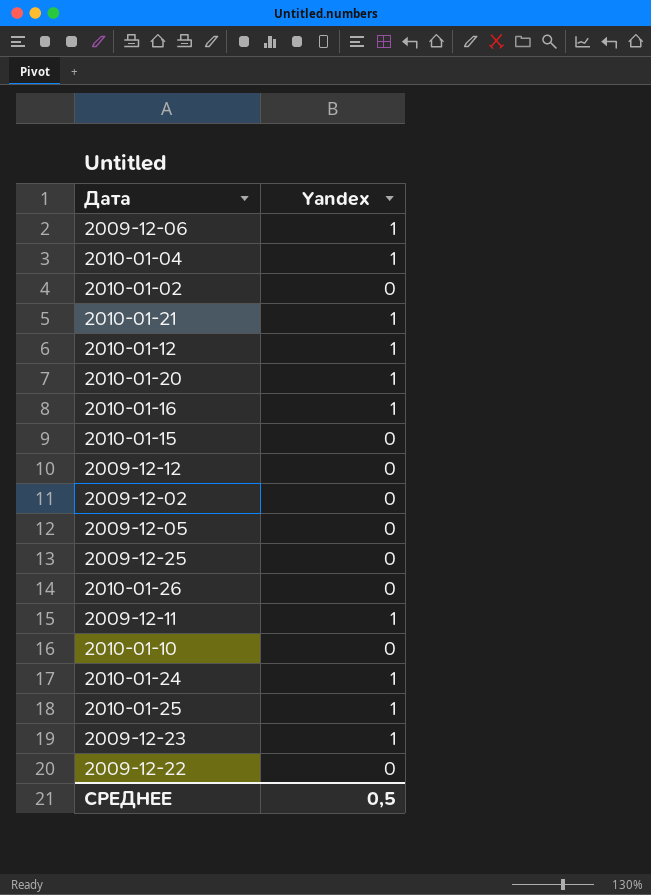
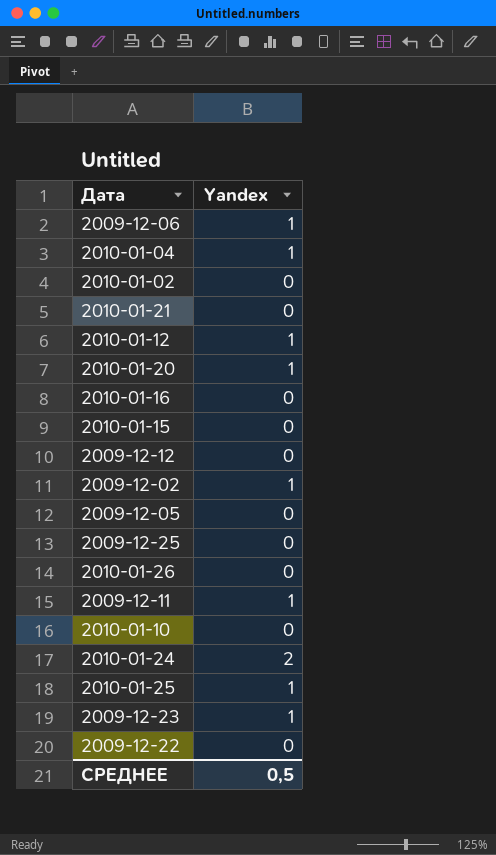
2010-01-21 | Yandex: 1 -> 0
2010-01-16 | Yandex: 1 -> 0
2009-12-02 | Yandex: 0 -> 1
2010-01-24 | Yandex: 1 -> 2

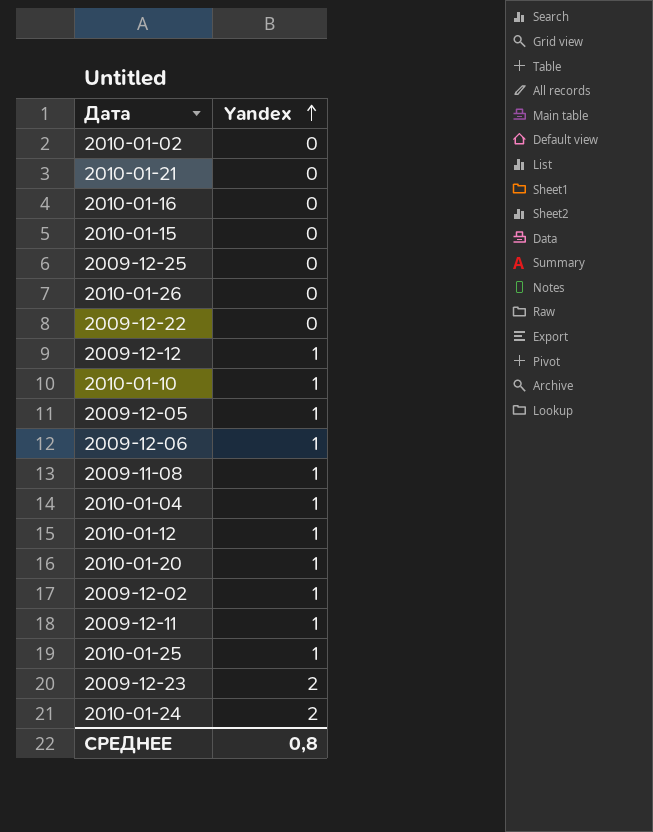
row order: none -> Yandex ascending
2009-12-12 | Yandex: 0 -> 1
2010-01-10 | Yandex: 0 -> 1
2009-12-05 | Yandex: 0 -> 1
row 2009-11-08: none -> 1
2009-12-23 | Yandex: 1 -> 2
СРЕДНЕЕ | Yandex: 0,5 -> 0,8

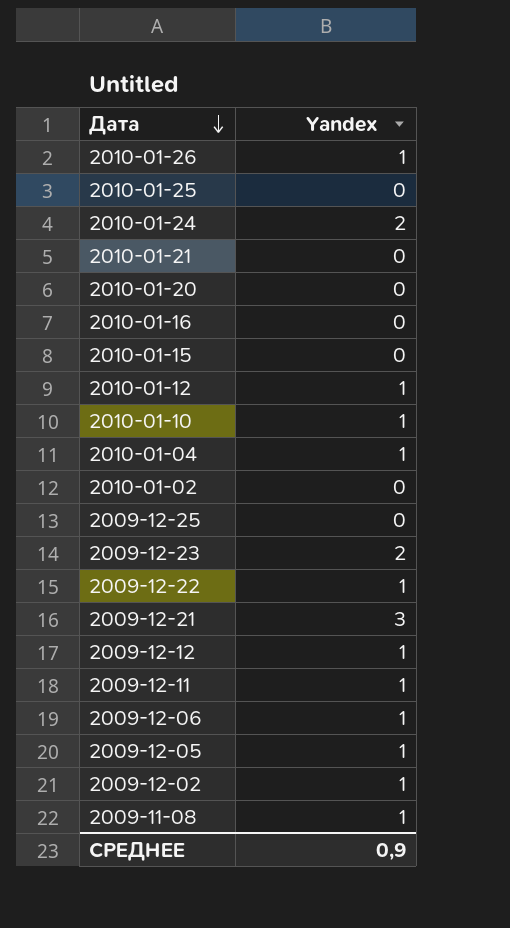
row order: Yandex ascending -> Дата descending
2010-01-26 | Yandex: 0 -> 1
2010-01-25 | Yandex: 1 -> 0
2010-01-20 | Yandex: 1 -> 0
2009-12-22 | Yandex: 0 -> 1
row 2009-12-21: none -> 3
СРЕДНЕЕ | Yandex: 0,8 -> 0,9

